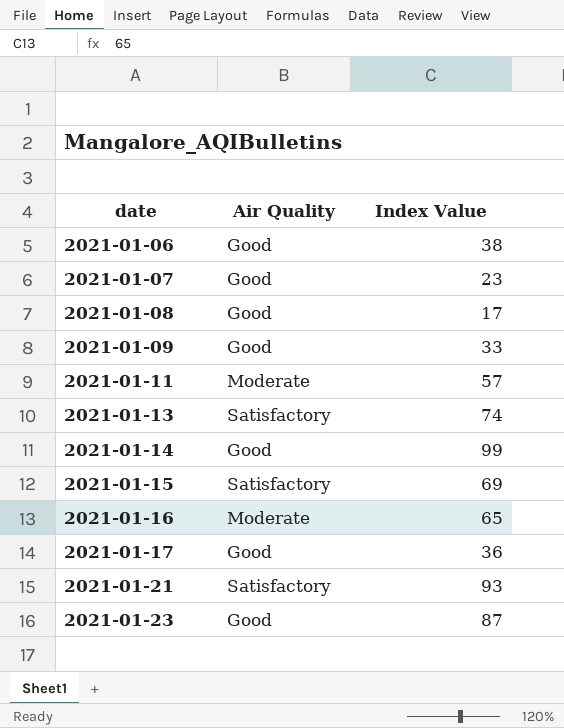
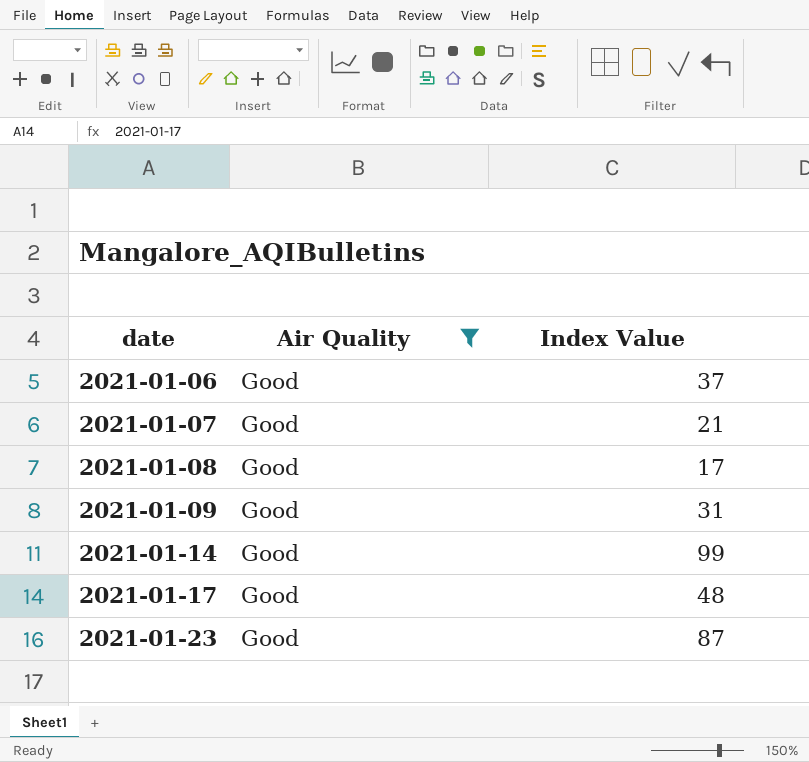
filter: none -> Air Quality = Good
2021-01-06 | Index Value: 38 -> 37
2021-01-07 | Index Value: 23 -> 21
2021-01-09 | Index Value: 33 -> 31
2021-01-17 | Index Value: 36 -> 48

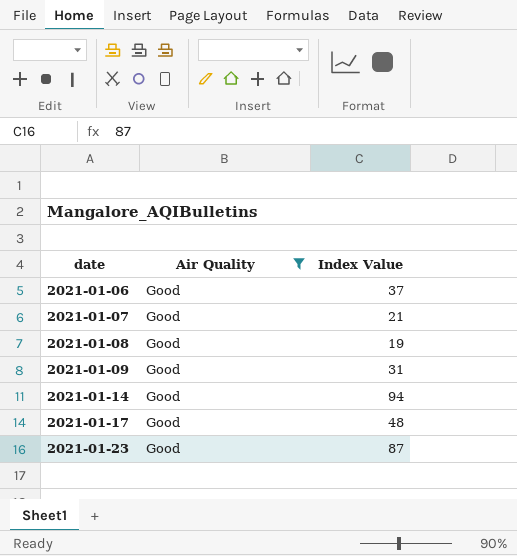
2021-01-08 | Index Value: 17 -> 19
2021-01-14 | Index Value: 99 -> 94

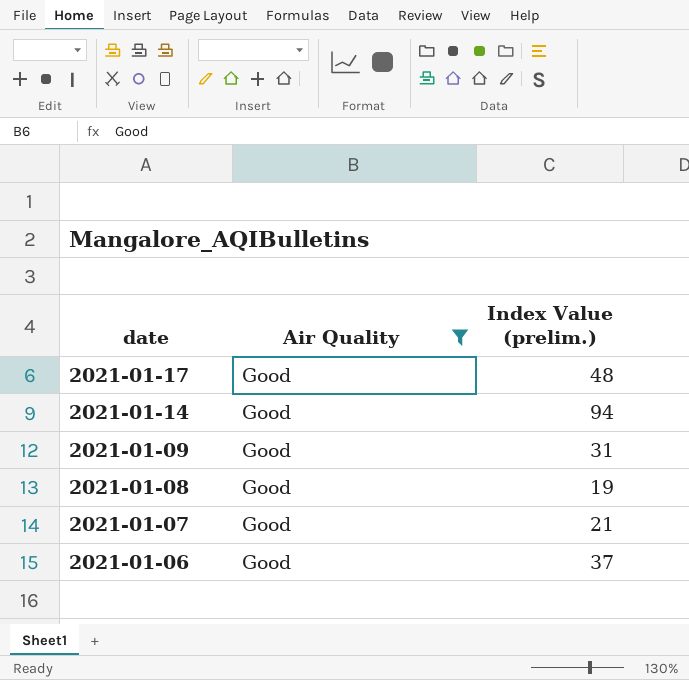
row order: date ascending -> date descending
column name: Index Value -> Index Value (prelim.)
row 2021-01-23: Good | 87 -> none

